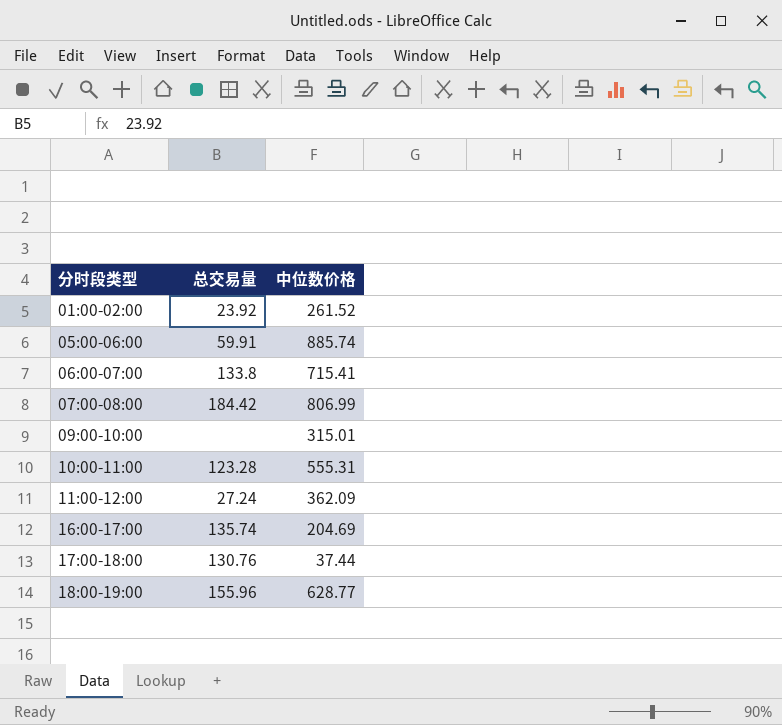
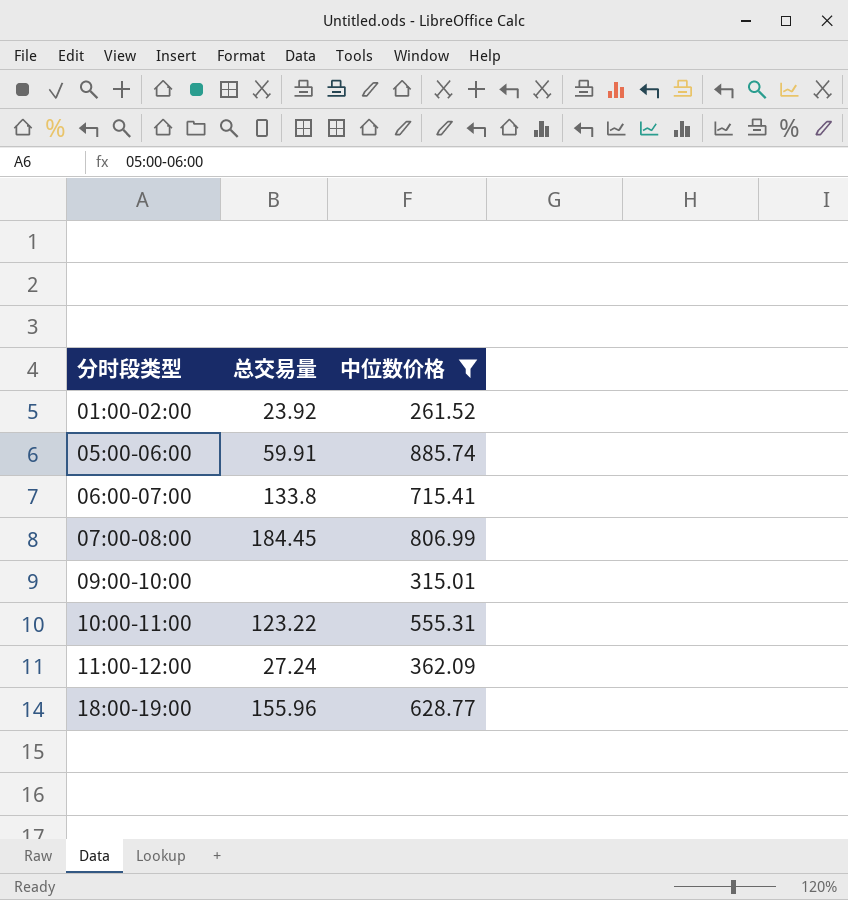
filter: none -> 中位数价格 >= 261.52
07:00-08:00 | 总交易量: 184.42 -> 184.45
10:00-11:00 | 总交易量: 123.28 -> 123.22

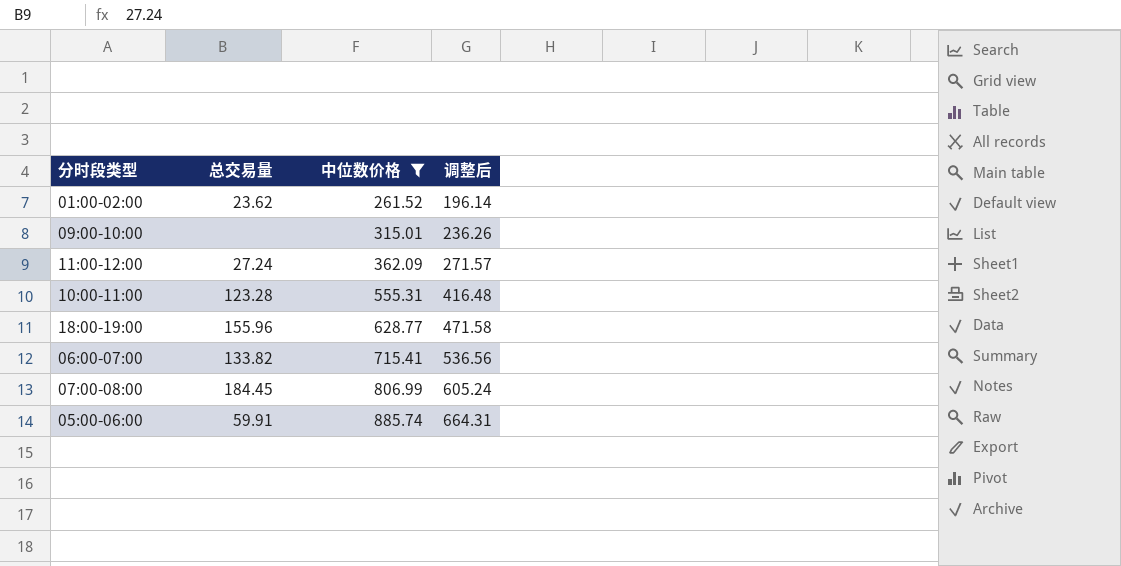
row order: 分时段类型 ascending -> 中位数价格 ascending
column 调整后 | formula: none -> [中位数价格] * 0.75
01:00-02:00 | 总交易量: 23.92 -> 23.62
10:00-11:00 | 总交易量: 123.22 -> 123.28
06:00-07:00 | 总交易量: 133.8 -> 133.82

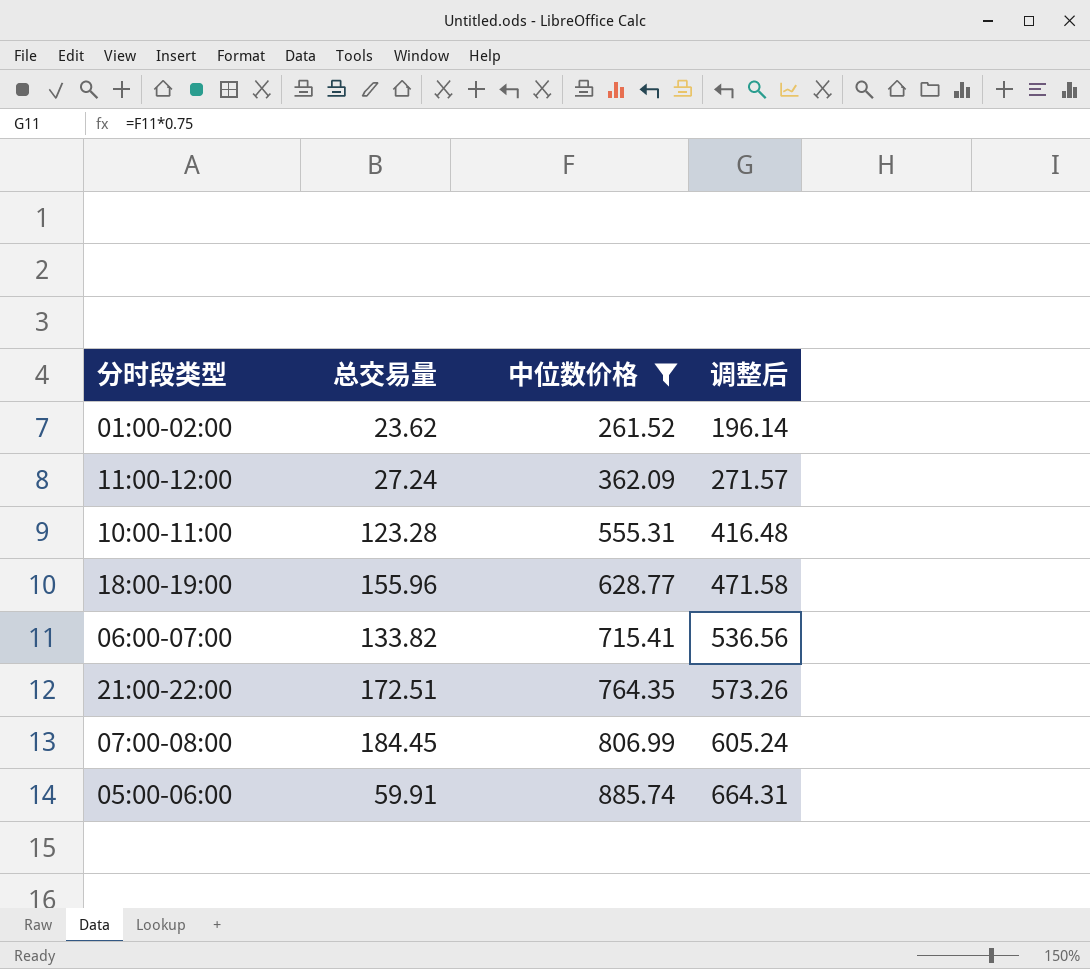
row 09:00-10:00: none | 315.01 | 236.26 -> none
row 21:00-22:00: none -> 172.51 | 764.35 | 573.26

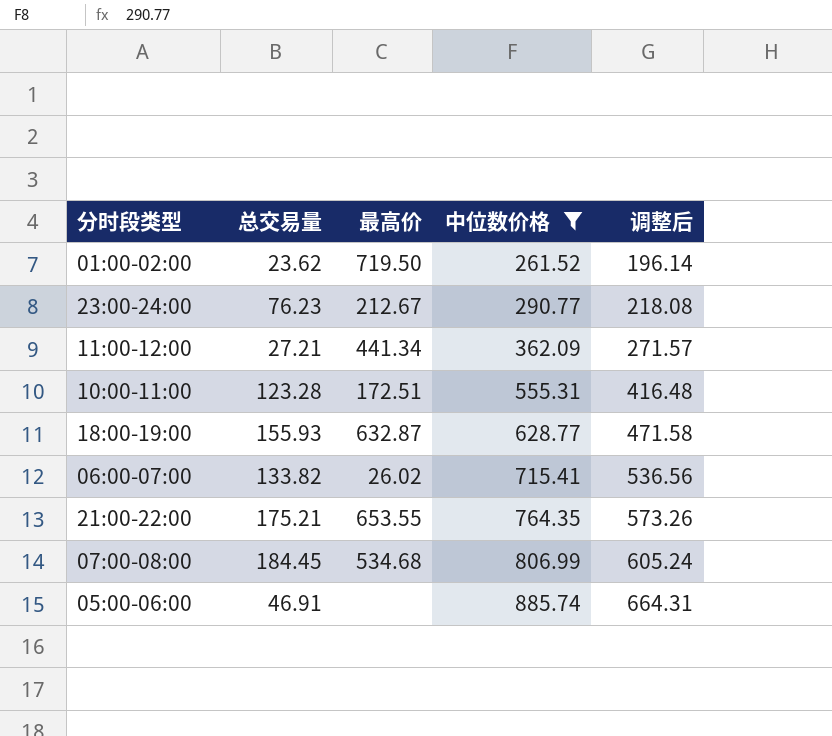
column 最高价 | position: none -> 3
row 23:00-24:00: none -> 76.23 | 212.67 | 290.77 | 218.08
11:00-12:00 | 总交易量: 27.24 -> 27.21
18:00-19:00 | 总交易量: 155.96 -> 155.93
21:00-22:00 | 总交易量: 172.51 -> 175.21
05:00-06:00 | 总交易量: 59.91 -> 46.91

